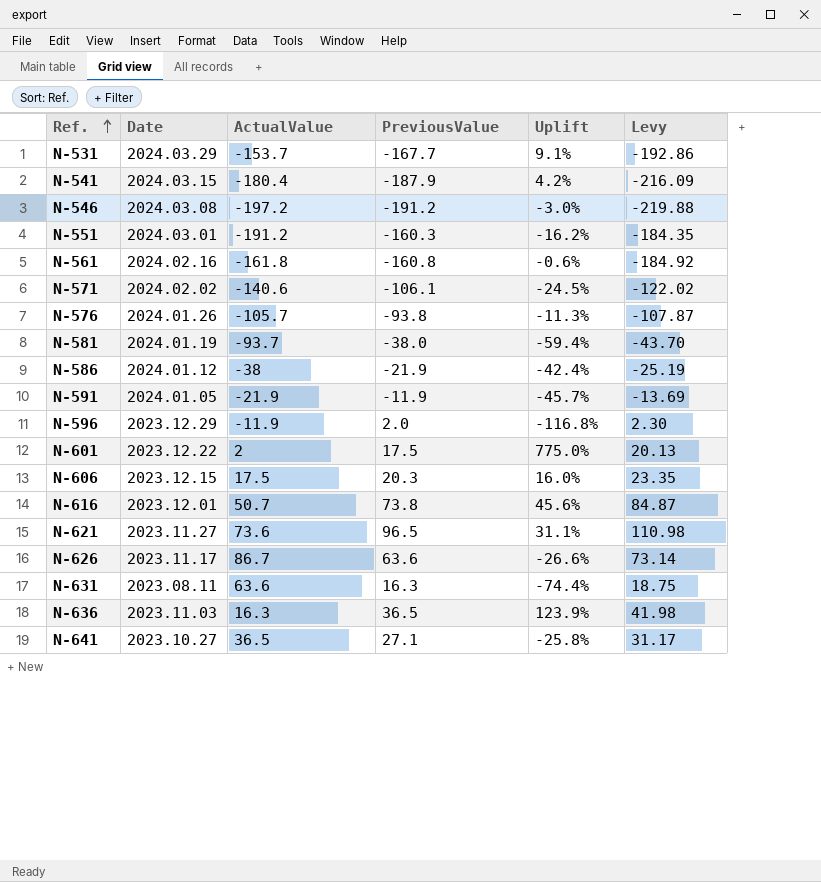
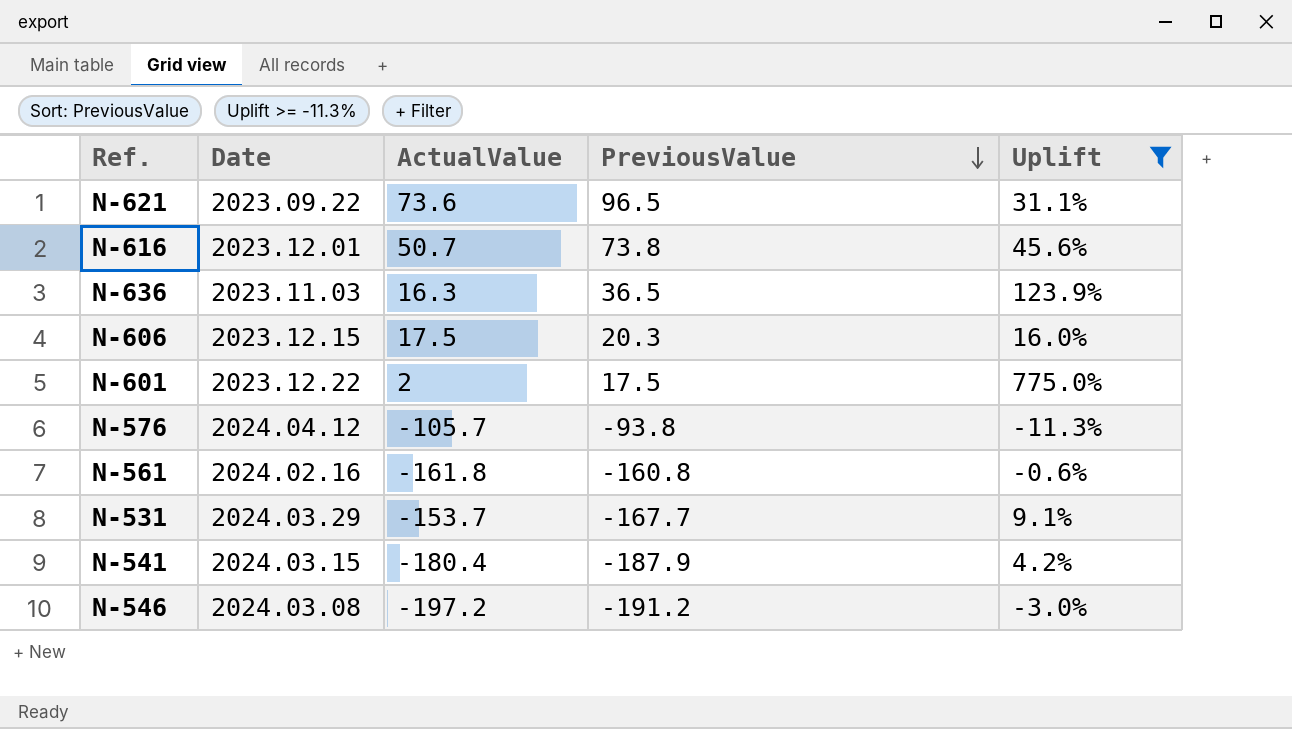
filter: none -> Uplift >= -11.3%
row order: Ref. ascending -> PreviousValue descending
column Levy | formula: [PreviousValue] * 1.15 -> none
N-621 | Date: 2023.11.27 -> 2023.09.22
N-576 | Date: 2024.01.26 -> 2024.04.12

